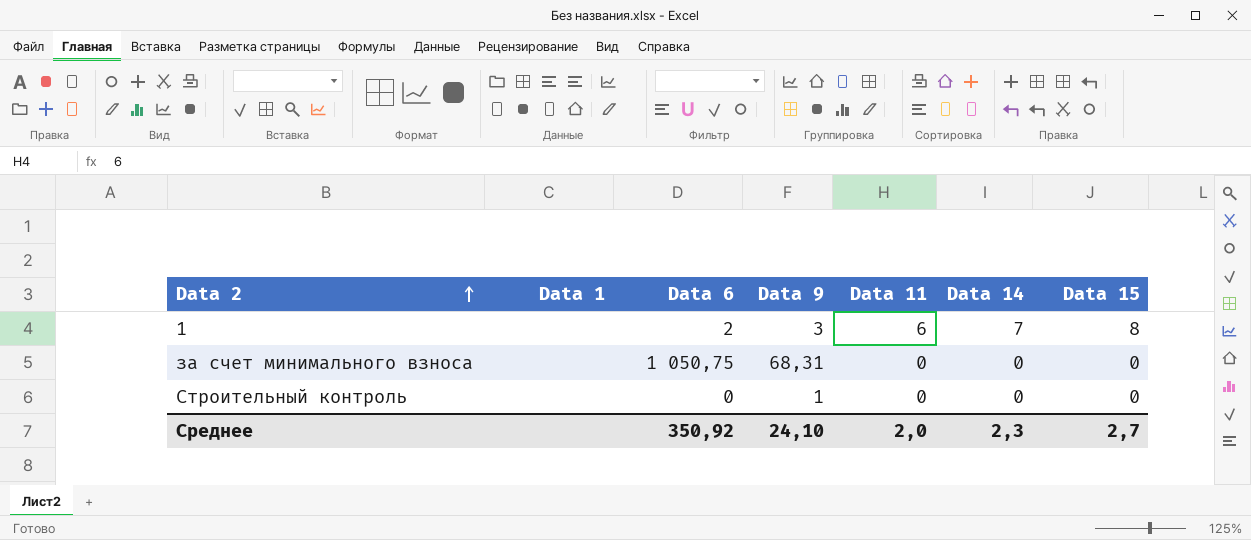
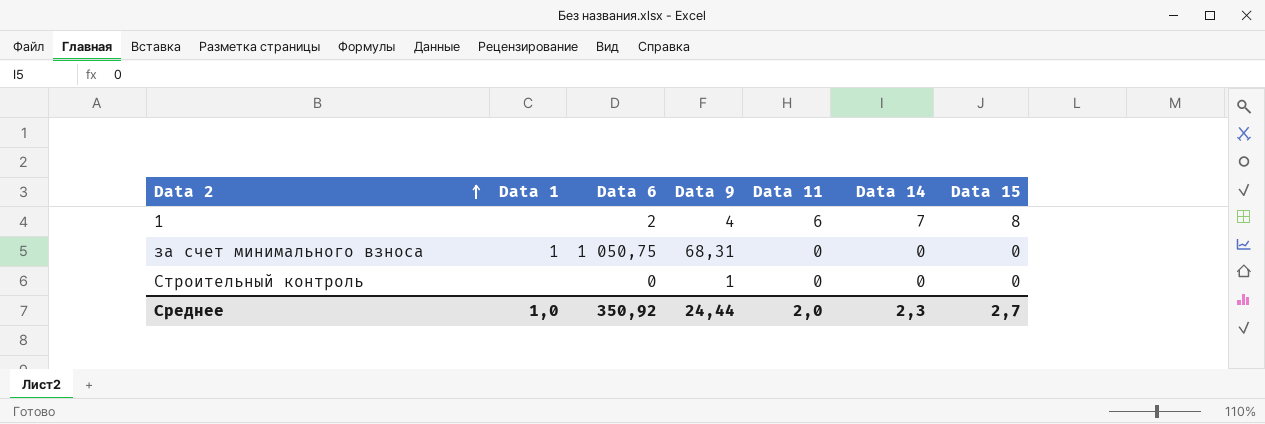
1 | Data 9: 3 -> 4
за счет минимального взноса | Data 1: none -> 1
Среднее | Data 1: none -> 1,0
Среднее | Data 9: 24,10 -> 24,44

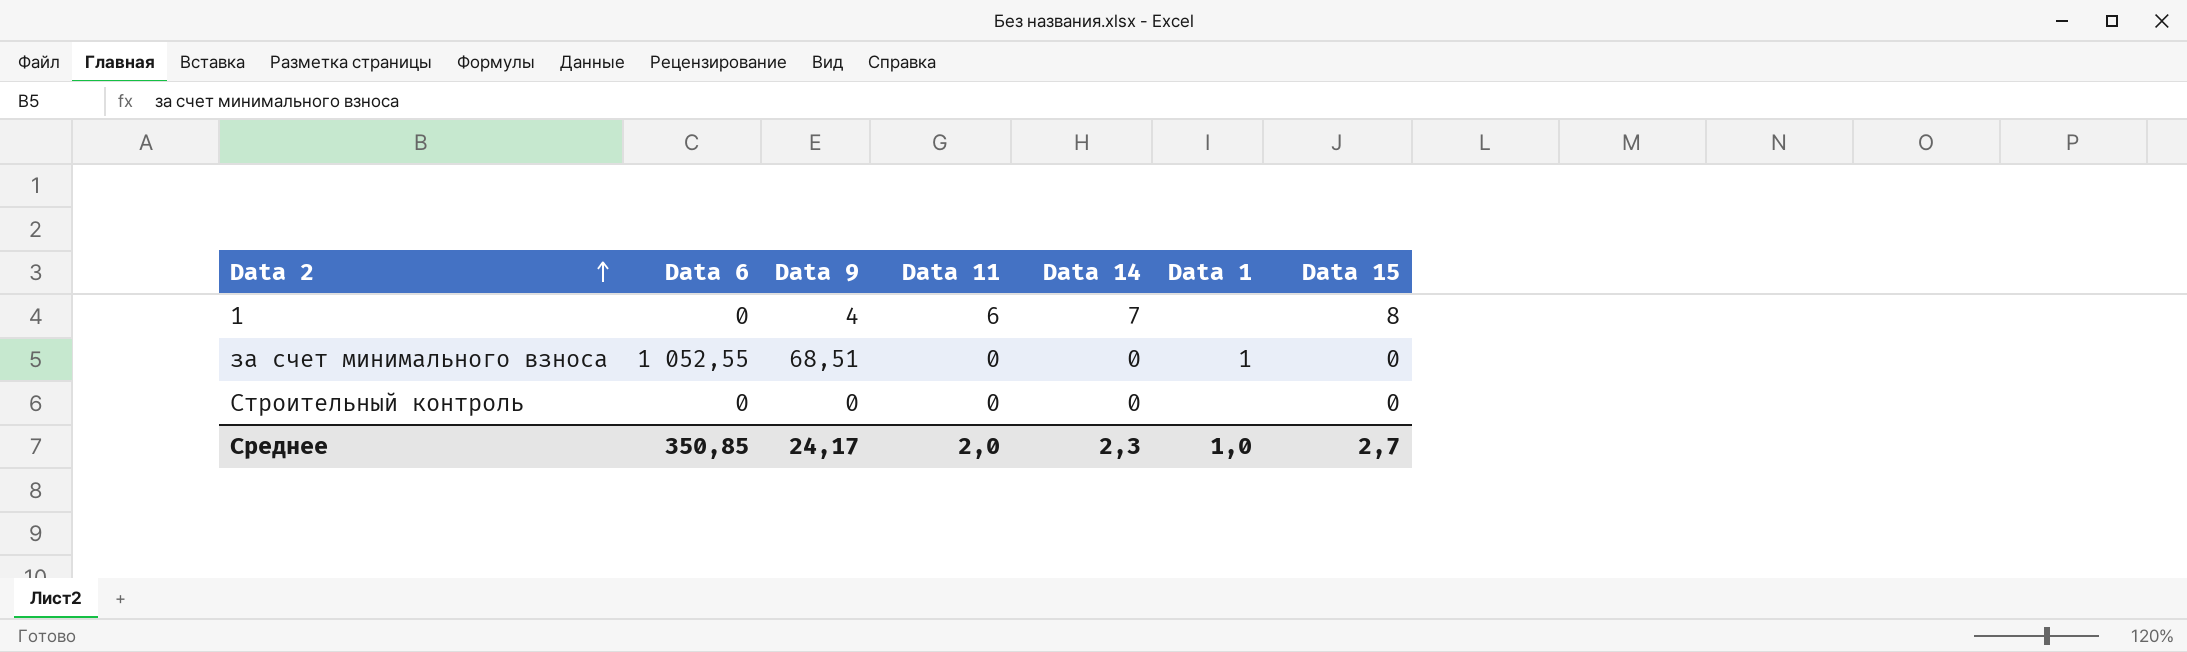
column Data 1 | position: 2 -> 6
1 | Data 6: 2 -> 0
за счет минимального взноса | Data 6: 1 050,75 -> 1 052,55
за счет минимального взноса | Data 9: 68,31 -> 68,51
Строительный контроль | Data 9: 1 -> 0
Среднее | Data 6: 350,92 -> 350,85
Среднее | Data 9: 24,44 -> 24,17

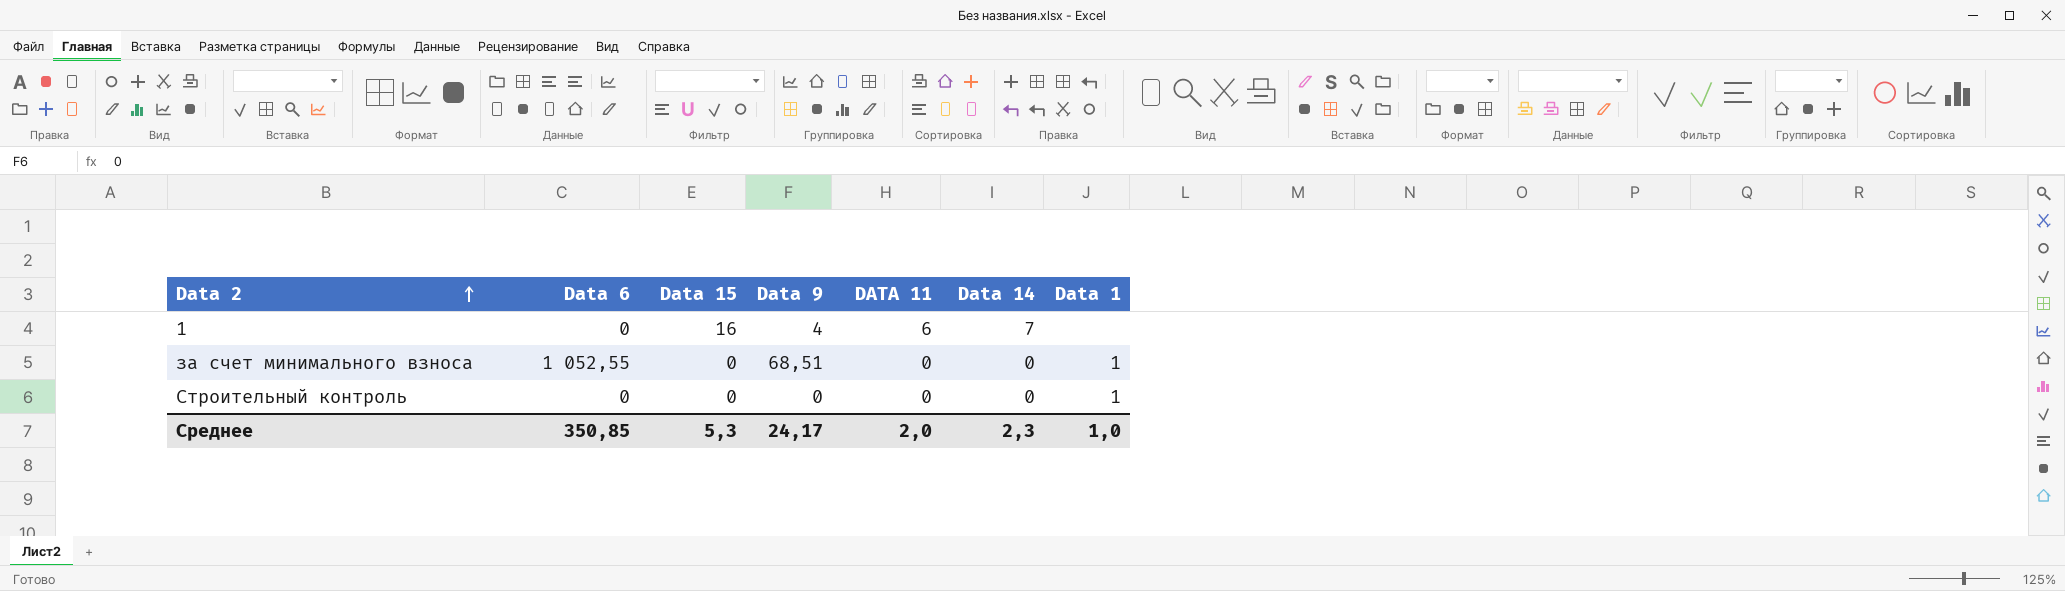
column Data 15 | position: 7 -> 3
column name: Data 11 -> DATA 11
1 | Data 15: 8 -> 16
Строительный контроль | Data 1: none -> 1
Среднее | Data 15: 2,7 -> 5,3

